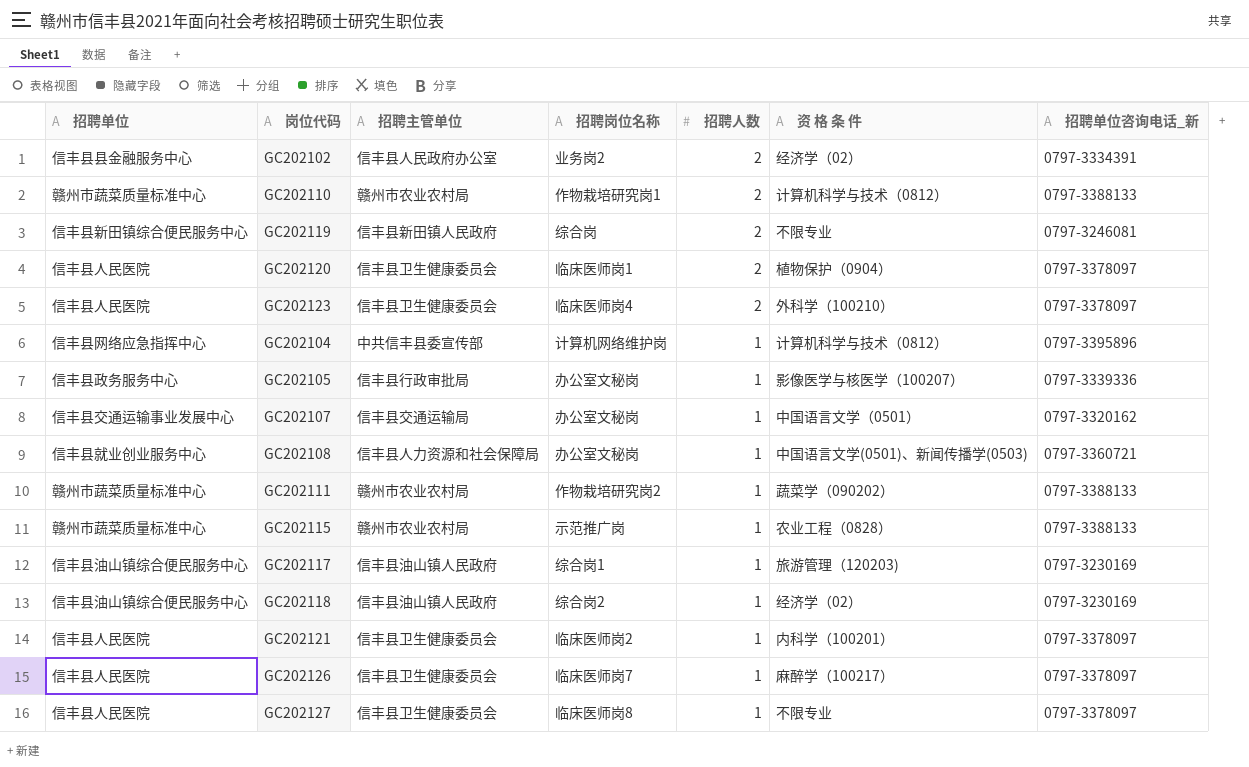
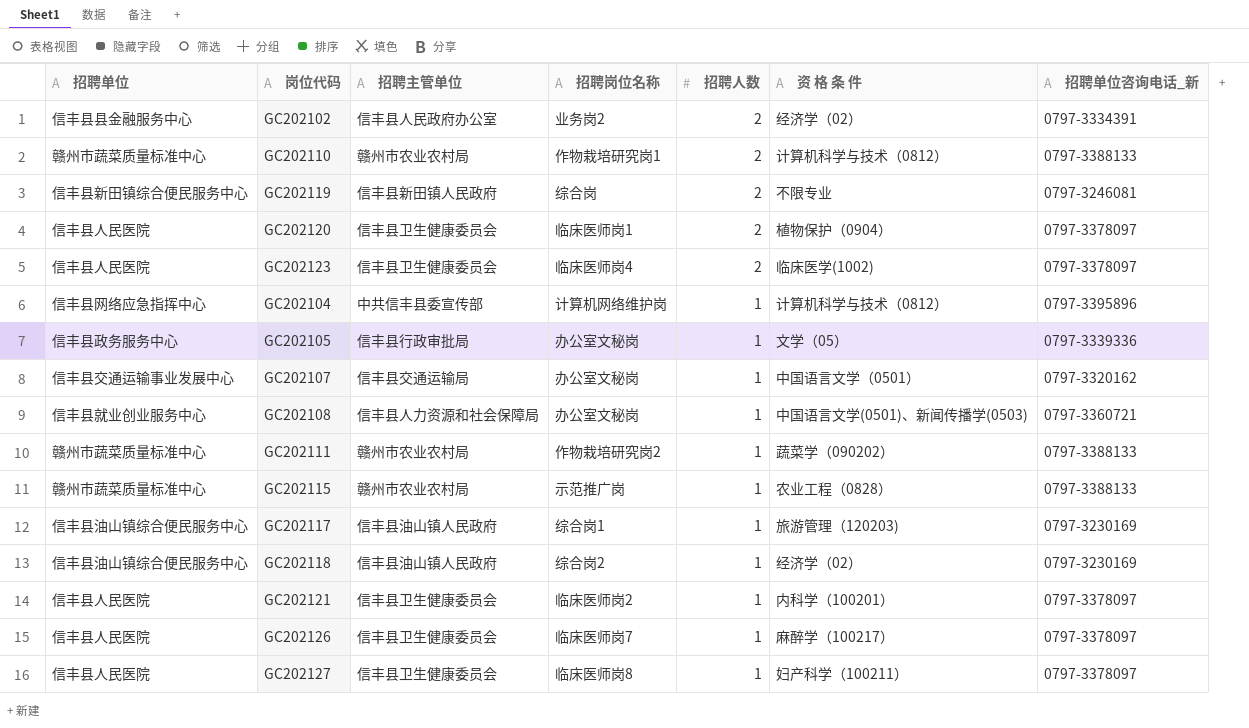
GC202123 | 资 格 条 件: 外科学（100210） -> 临床医学(1002)
GC202105 | 资 格 条 件: 影像医学与核医学（100207） -> 文学（05）
GC202127 | 资 格 条 件: 不限专业 -> 妇产科学（100211）

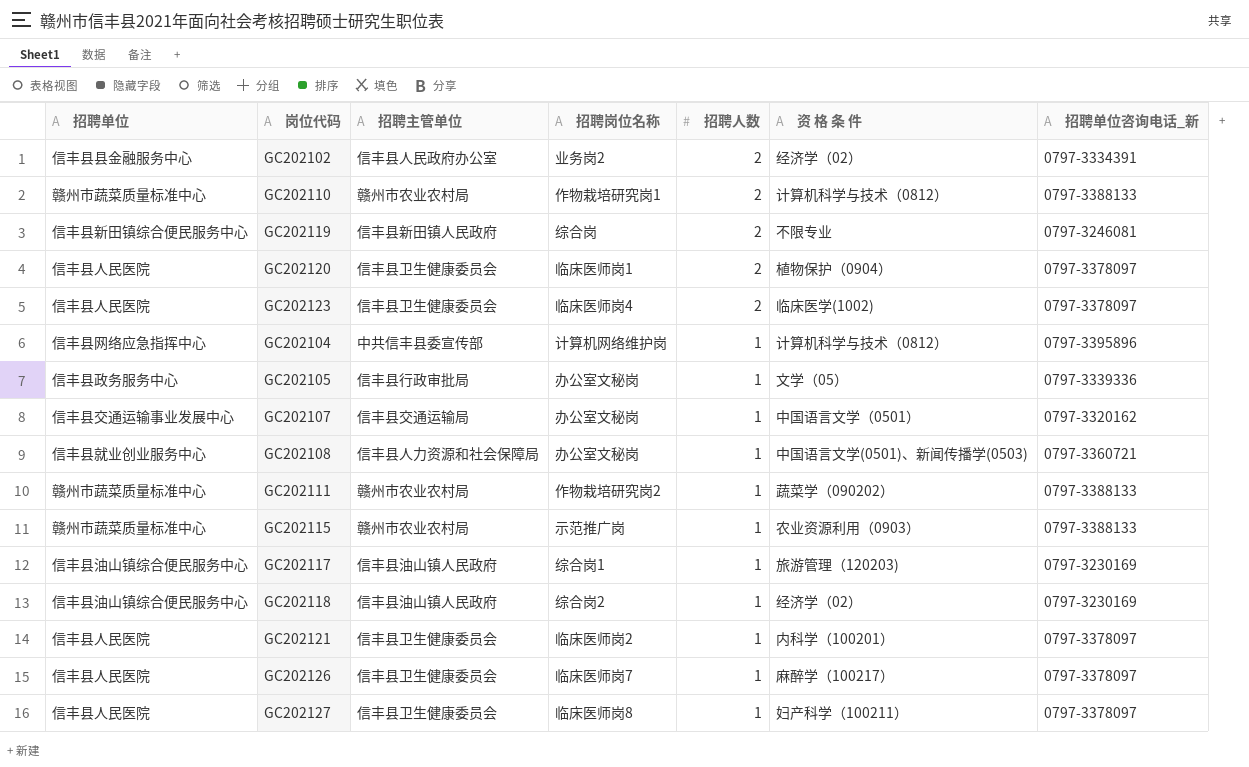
GC202115 | 资 格 条 件: 农业工程（0828） -> 农业资源利用（0903）

